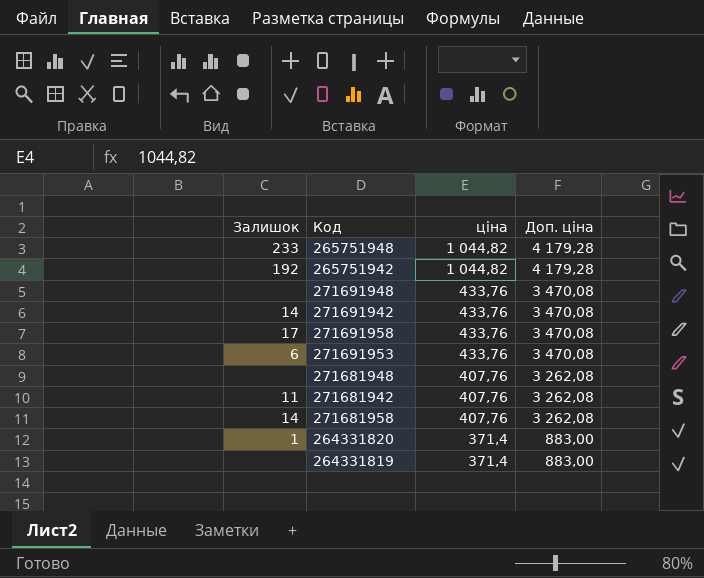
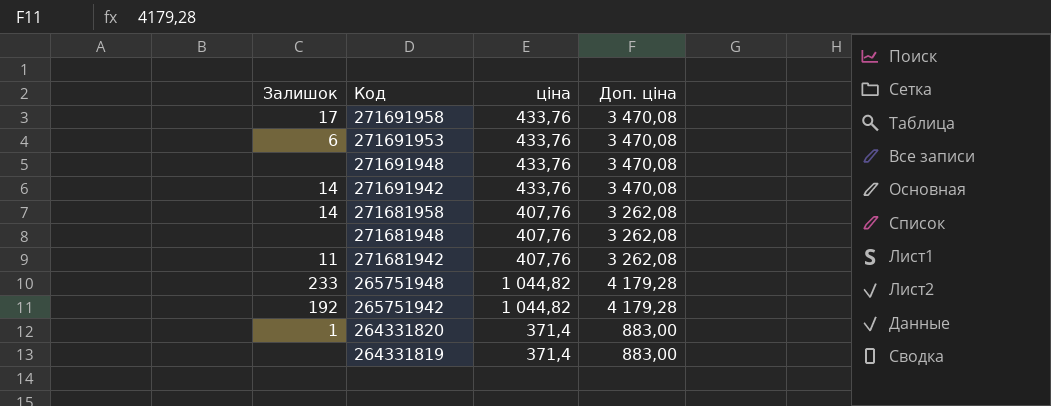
row order: ціна descending -> Код descending

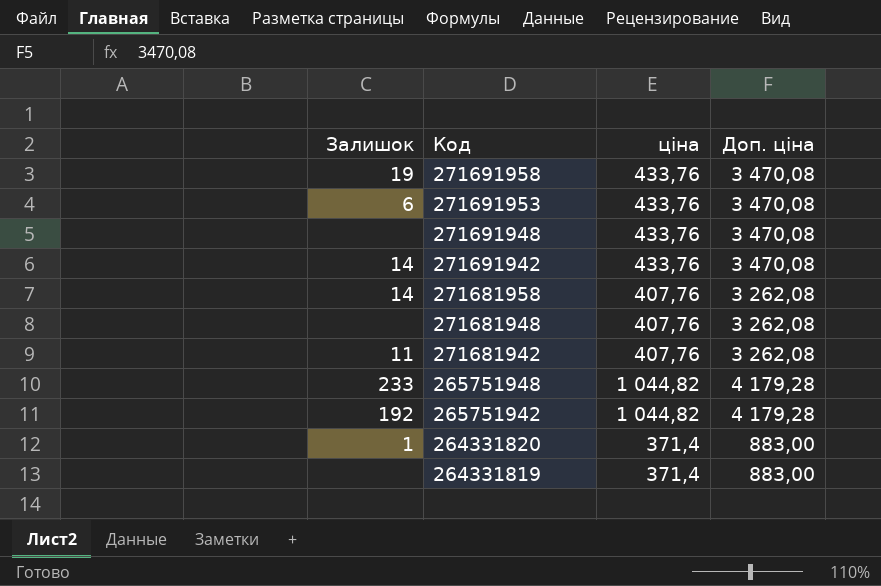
271691958 | Залишок: 17 -> 19

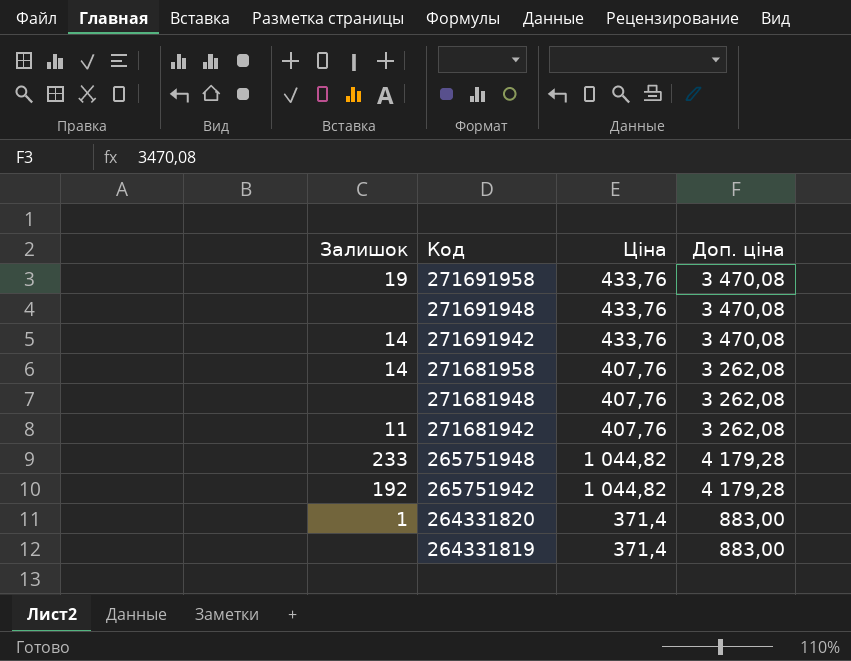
column name: ціна -> Ціна
row 271691953: 6 | 433,76 | 3 470,08 -> none

